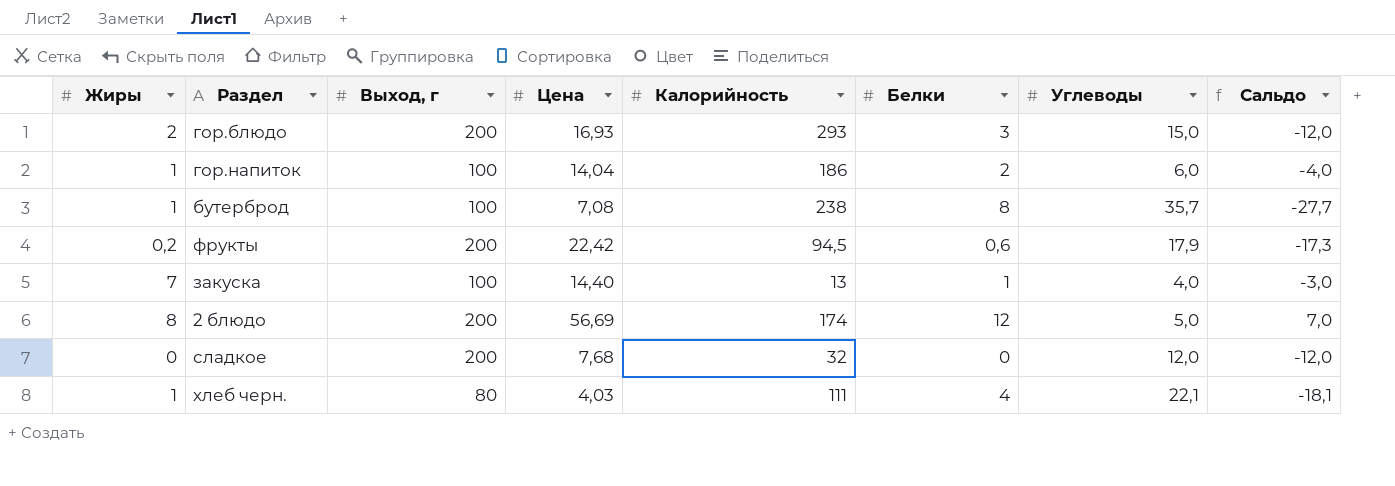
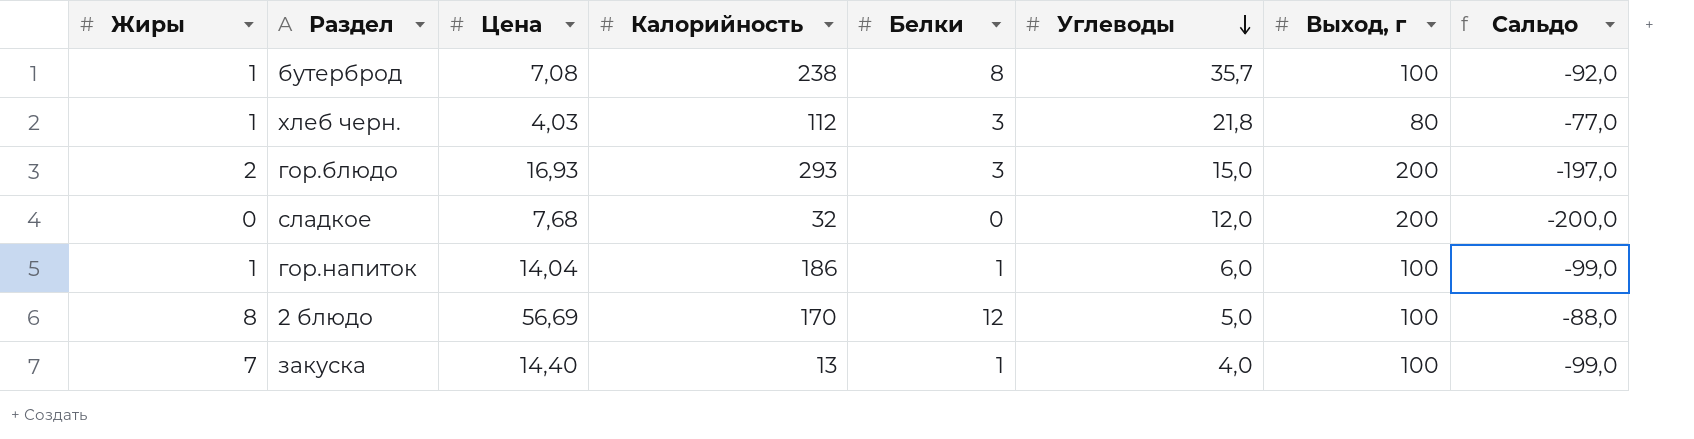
row order: none -> Углеводы descending
column Выход, г | position: 3 -> 7
column Сальдо | formula: [Белки] - [Углеводы] -> [Белки] - [Выход, г]
row фрукты: 0,2 | 200 | 22,42 | 94,5 | 0,6 | 17,9 | -17,3 -> none
хлеб черн. | Калорийность: 111 -> 112
хлеб черн. | Белки: 4 -> 3
хлеб черн. | Углеводы: 22,1 -> 21,8
гор.напиток | Белки: 2 -> 1
2 блюдо | Калорийность: 174 -> 170
2 блюдо | Выход, г: 200 -> 100

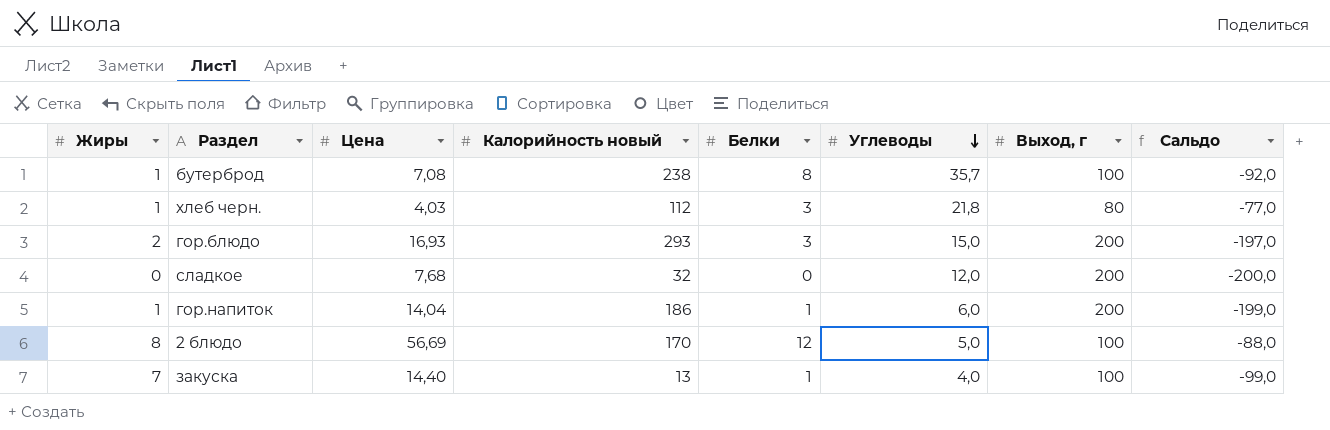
column name: Калорийность -> Калорийность новый
гор.напиток | Выход, г: 100 -> 200
гор.напиток | Сальдо: -99,0 -> -199,0

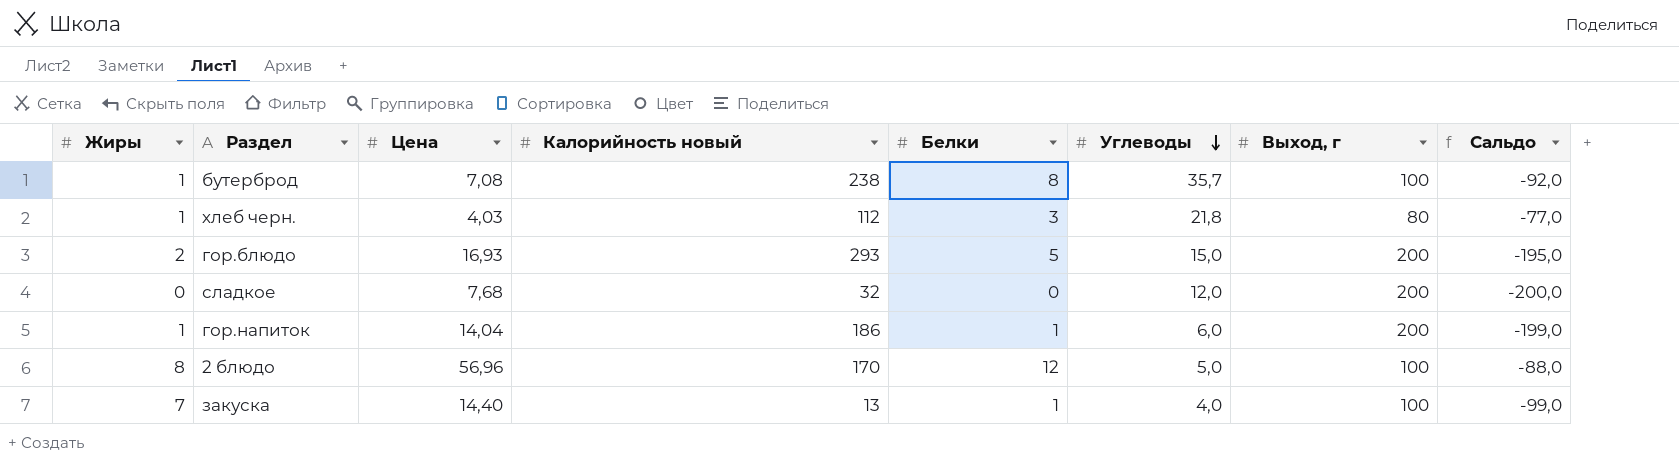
гор.блюдо | Белки: 3 -> 5
гор.блюдо | Сальдо: -197,0 -> -195,0
2 блюдо | Цена: 56,69 -> 56,96

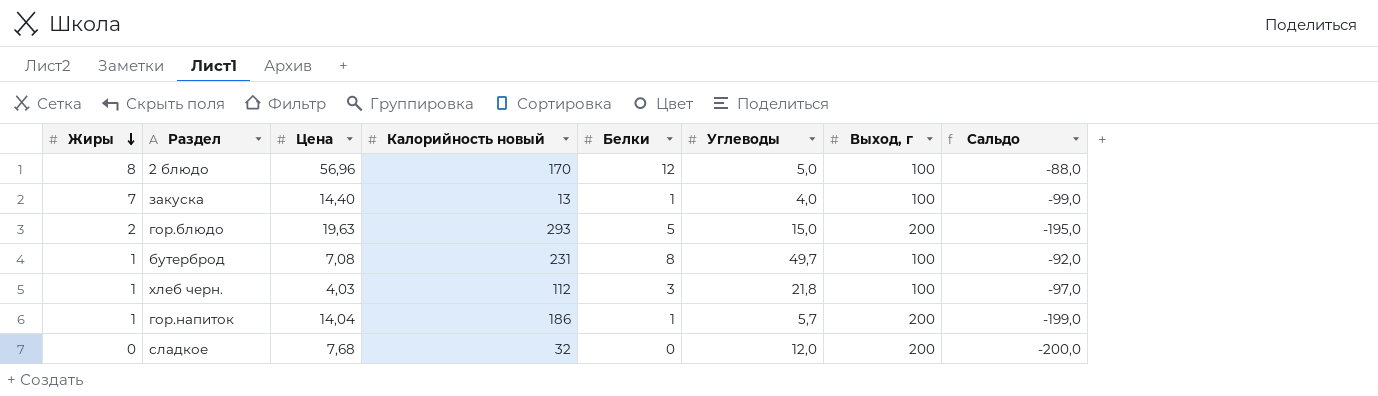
row order: Углеводы descending -> Жиры descending
гор.блюдо | Цена: 16,93 -> 19,63
бутерброд | Калорийность новый: 238 -> 231
бутерброд | Углеводы: 35,7 -> 49,7
хлеб черн. | Выход, г: 80 -> 100
хлеб черн. | Сальдо: -77,0 -> -97,0
гор.напиток | Углеводы: 6,0 -> 5,7

